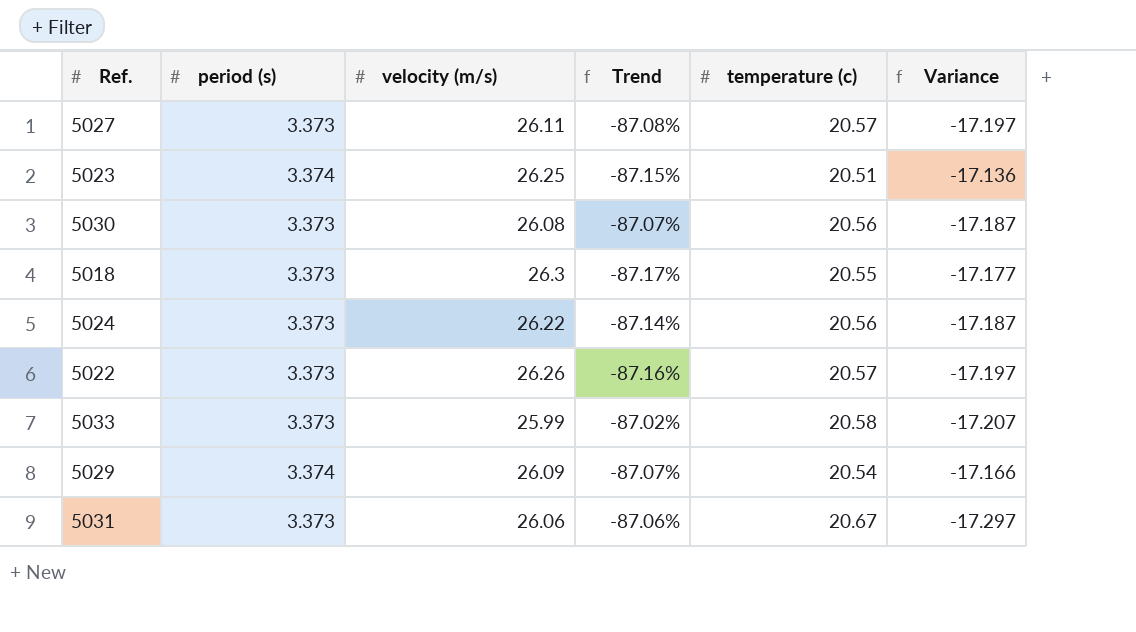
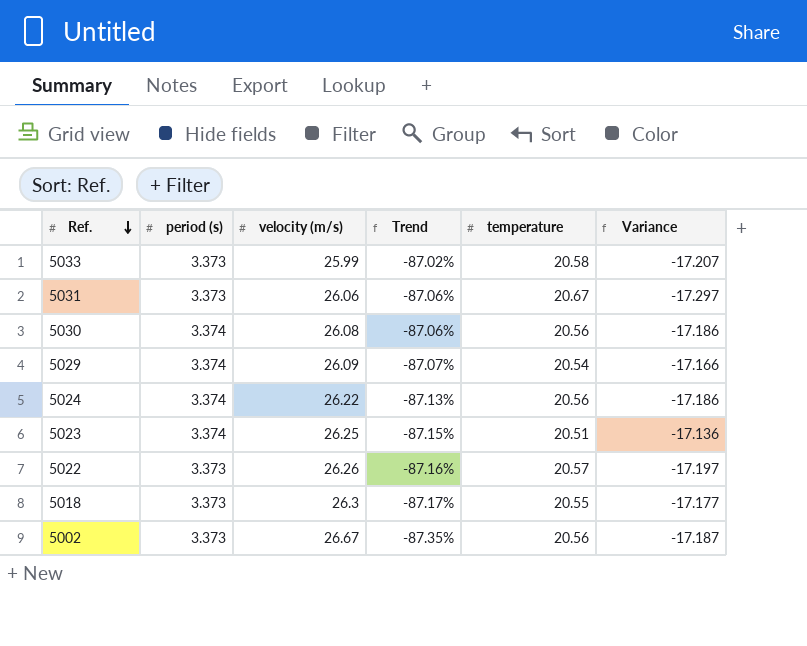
row order: none -> Ref. descending
column name: temperature (c) -> temperature
row 5027: 3.373 | 26.11 | -87.08% | 20.57 | -17.197 -> none
5030 | period (s): 3.373 -> 3.374
5030 | Trend: -87.07% -> -87.06%
5030 | Variance: -17.187 -> -17.186
5024 | period (s): 3.373 -> 3.374
5024 | Trend: -87.14% -> -87.13%
5024 | Variance: -17.187 -> -17.186
row 5002: none -> 3.373 | 26.67 | -87.35% | 20.56 | -17.187

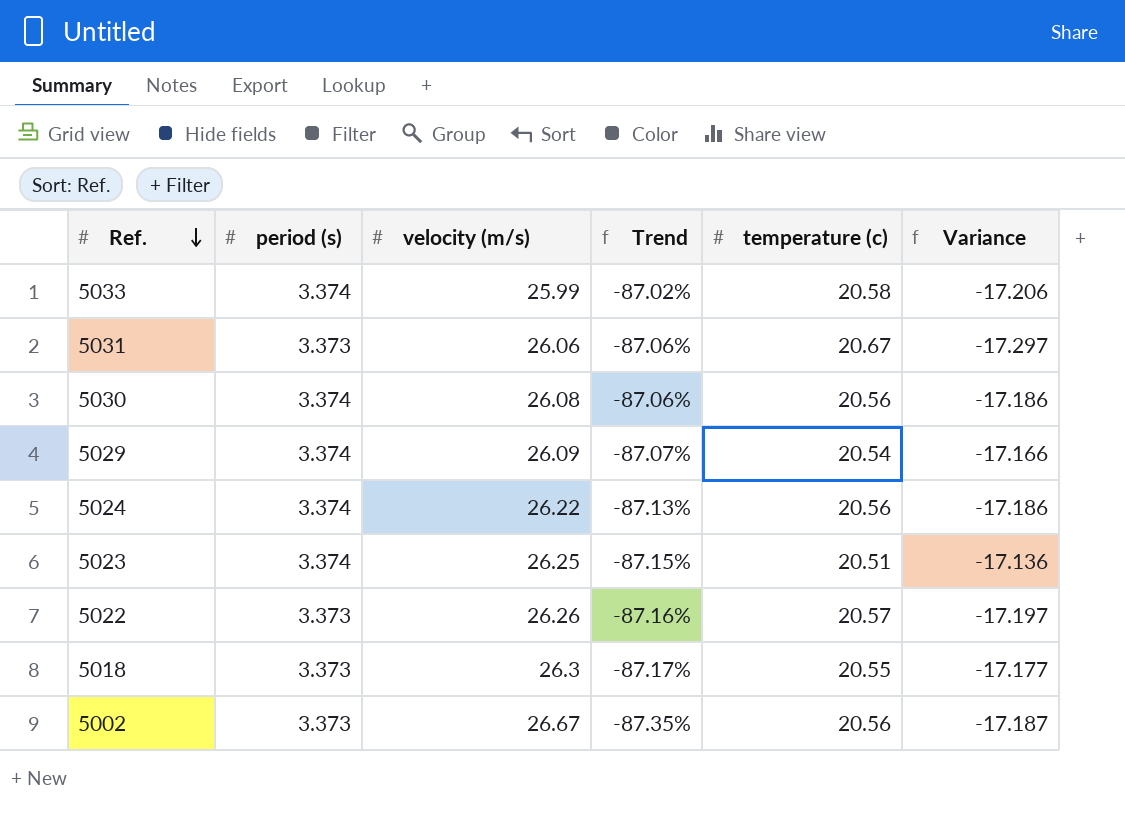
column name: temperature -> temperature (c)
5033 | period (s): 3.373 -> 3.374
5033 | Variance: -17.207 -> -17.206

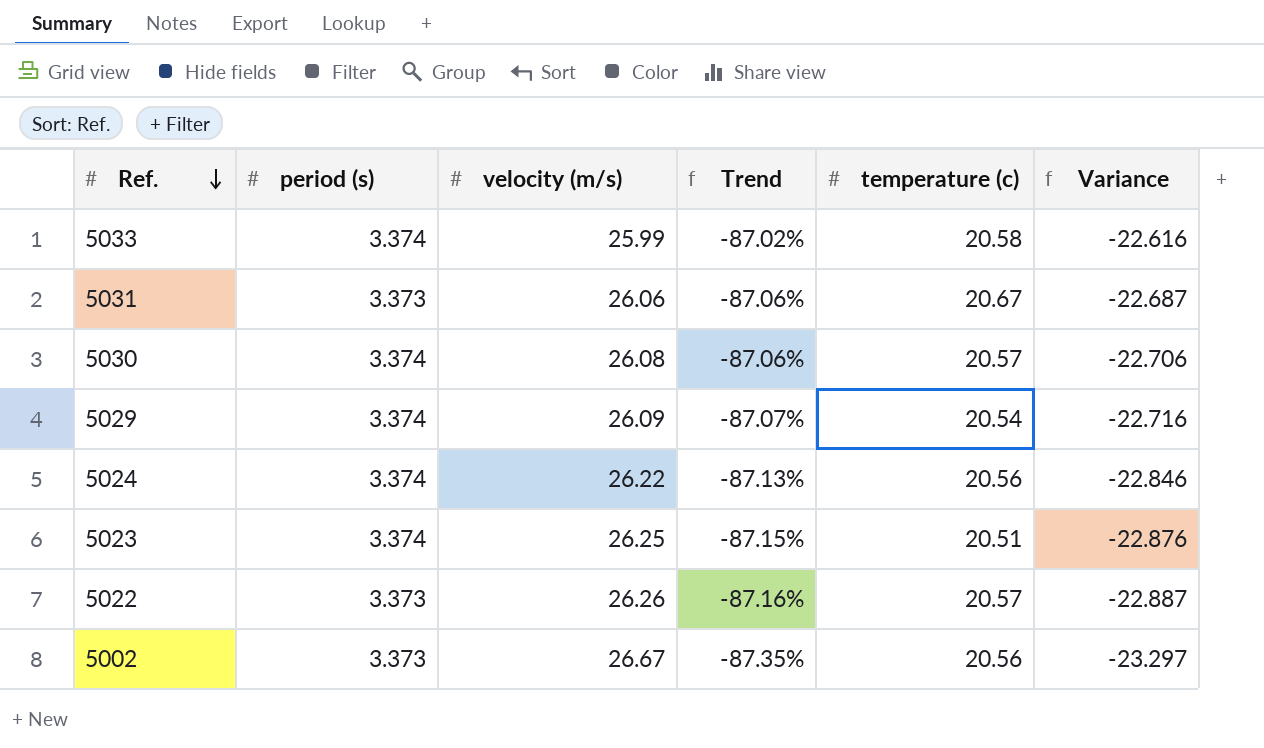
column Variance | formula: [period (s)] - [temperature (c)] -> [period (s)] - [velocity (m/s)]
row 5018: 3.373 | 26.3 | -87.17% | 20.55 | -17.177 -> none
5030 | temperature (c): 20.56 -> 20.57

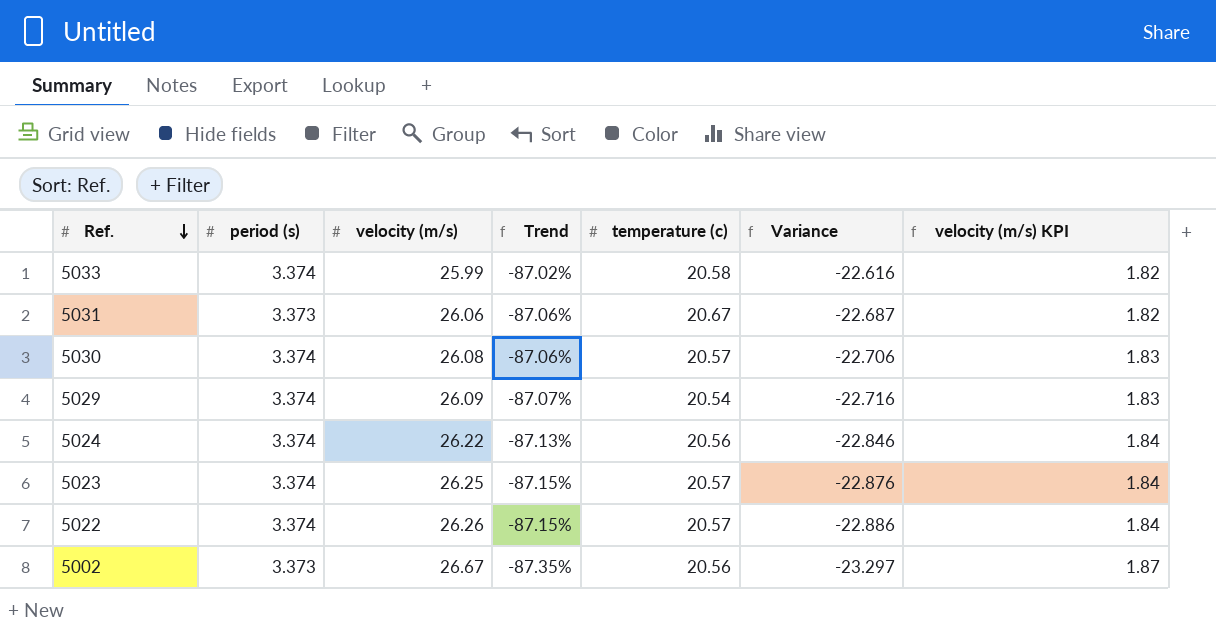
column velocity (m/s) KPI | formula: none -> [velocity (m/s)] * 0.07
5023 | temperature (c): 20.51 -> 20.57
5022 | period (s): 3.373 -> 3.374
5022 | Trend: -87.16% -> -87.15%
5022 | Variance: -22.887 -> -22.886

